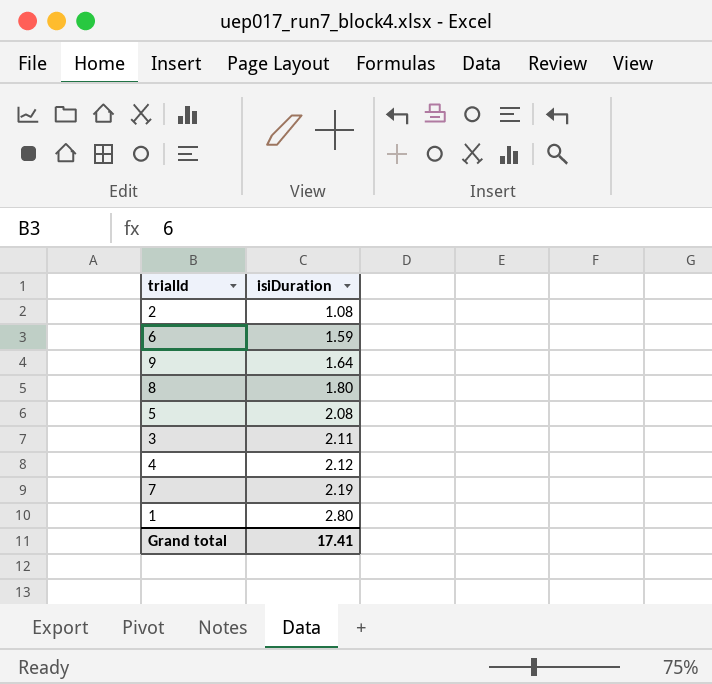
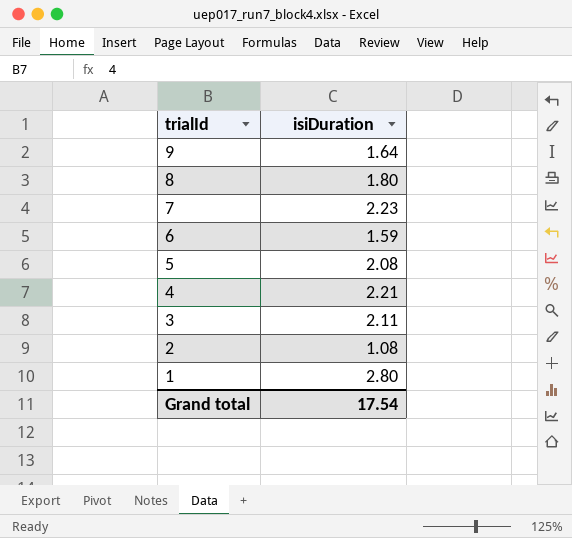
row order: isiDuration ascending -> trialId descending
7 | isiDuration: 2.19 -> 2.23
4 | isiDuration: 2.12 -> 2.21
Grand total | isiDuration: 17.41 -> 17.54

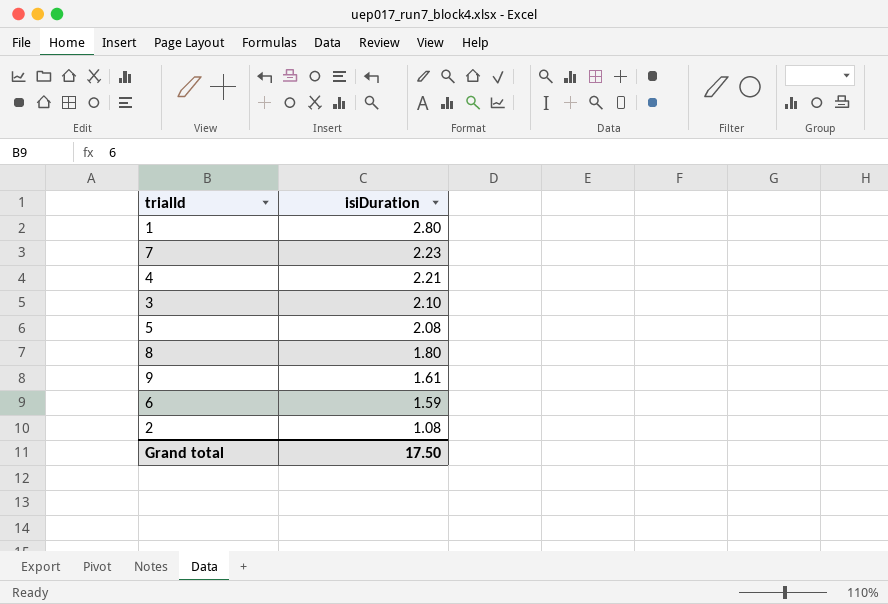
row order: trialId descending -> isiDuration descending
3 | isiDuration: 2.11 -> 2.10
9 | isiDuration: 1.64 -> 1.61
Grand total | isiDuration: 17.54 -> 17.50

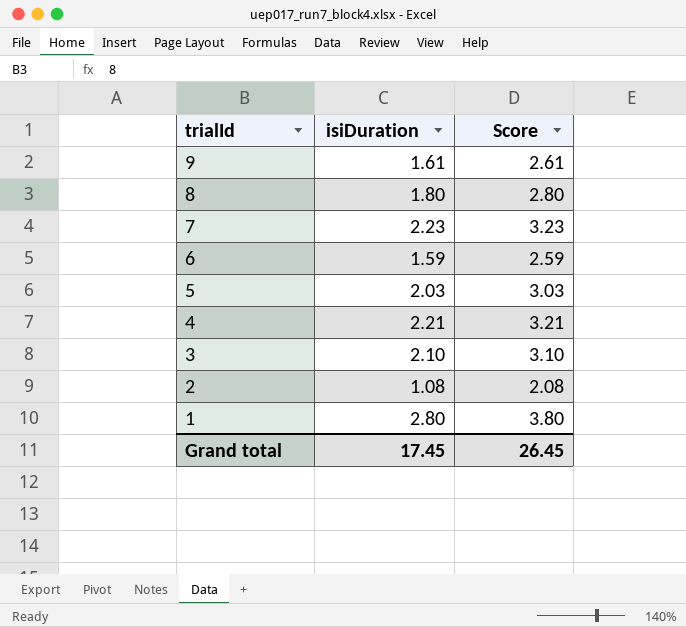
row order: isiDuration descending -> trialId descending
column Score | formula: none -> [isiDuration] + 1
5 | isiDuration: 2.08 -> 2.03
Grand total | isiDuration: 17.50 -> 17.45

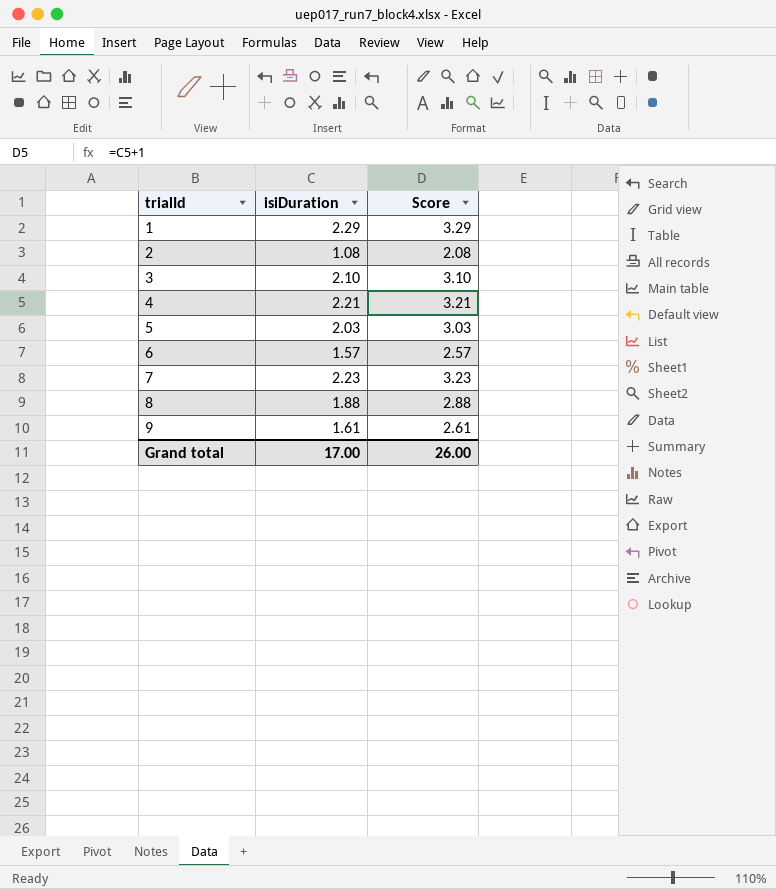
row order: trialId descending -> trialId ascending
1 | isiDuration: 2.80 -> 2.29
1 | Score: 3.80 -> 3.29
6 | isiDuration: 1.59 -> 1.57
6 | Score: 2.59 -> 2.57
8 | isiDuration: 1.80 -> 1.88
8 | Score: 2.80 -> 2.88
Grand total | isiDuration: 17.45 -> 17.00
Grand total | Score: 26.45 -> 26.00

